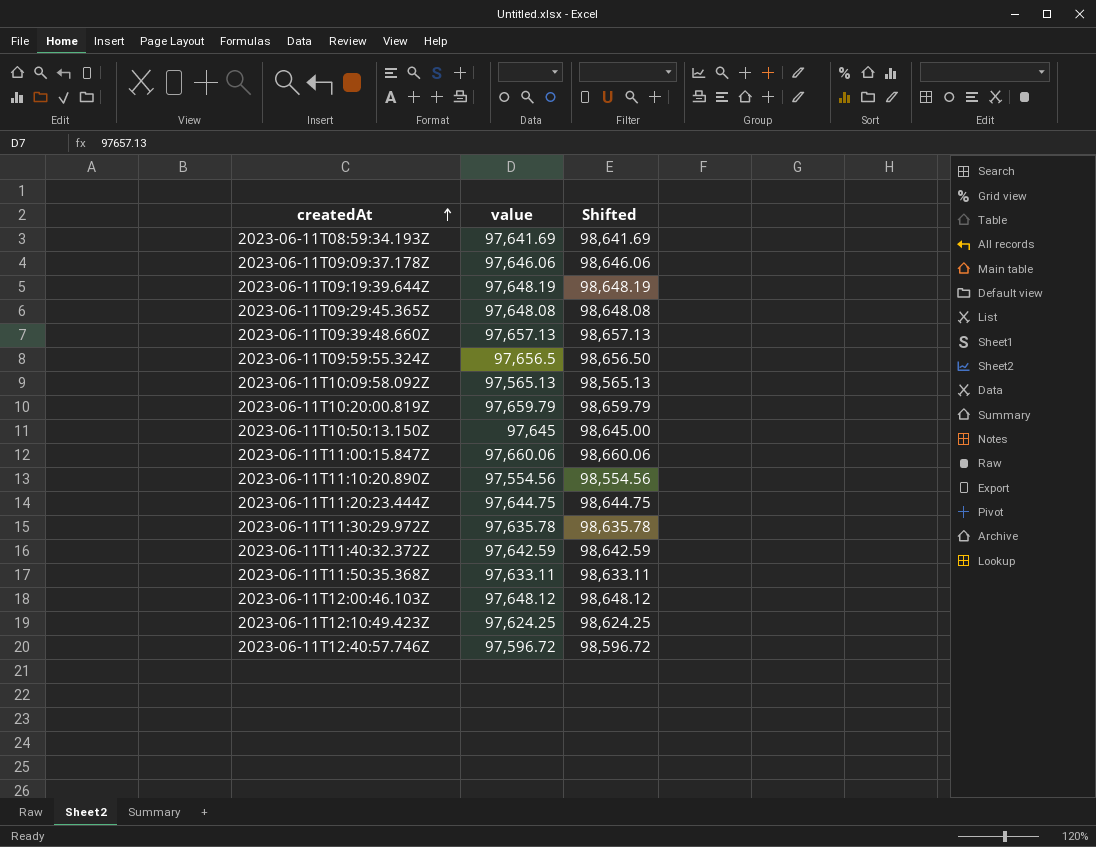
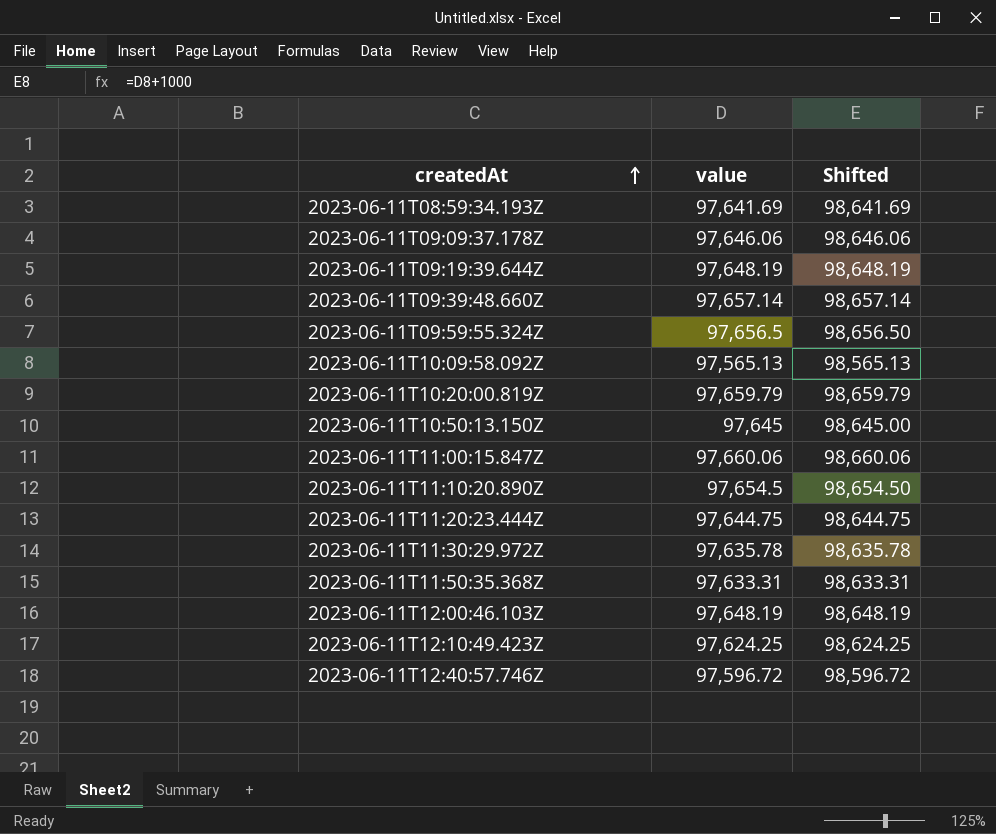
row 2023-06-11T09:29:45.365Z: 97,648.08 | 98,648.08 -> none
row 2023-06-11T11:40:32.372Z: 97,642.59 | 98,642.59 -> none
2023-06-11T09:39:48.660Z | value: 97,657.13 -> 97,657.14
2023-06-11T09:39:48.660Z | Shifted: 98,657.13 -> 98,657.14
2023-06-11T11:10:20.890Z | value: 97,554.56 -> 97,654.5
2023-06-11T11:10:20.890Z | Shifted: 98,554.56 -> 98,654.50
2023-06-11T11:50:35.368Z | value: 97,633.11 -> 97,633.31
2023-06-11T11:50:35.368Z | Shifted: 98,633.11 -> 98,633.31
2023-06-11T12:00:46.103Z | value: 97,648.12 -> 97,648.19
2023-06-11T12:00:46.103Z | Shifted: 98,648.12 -> 98,648.19

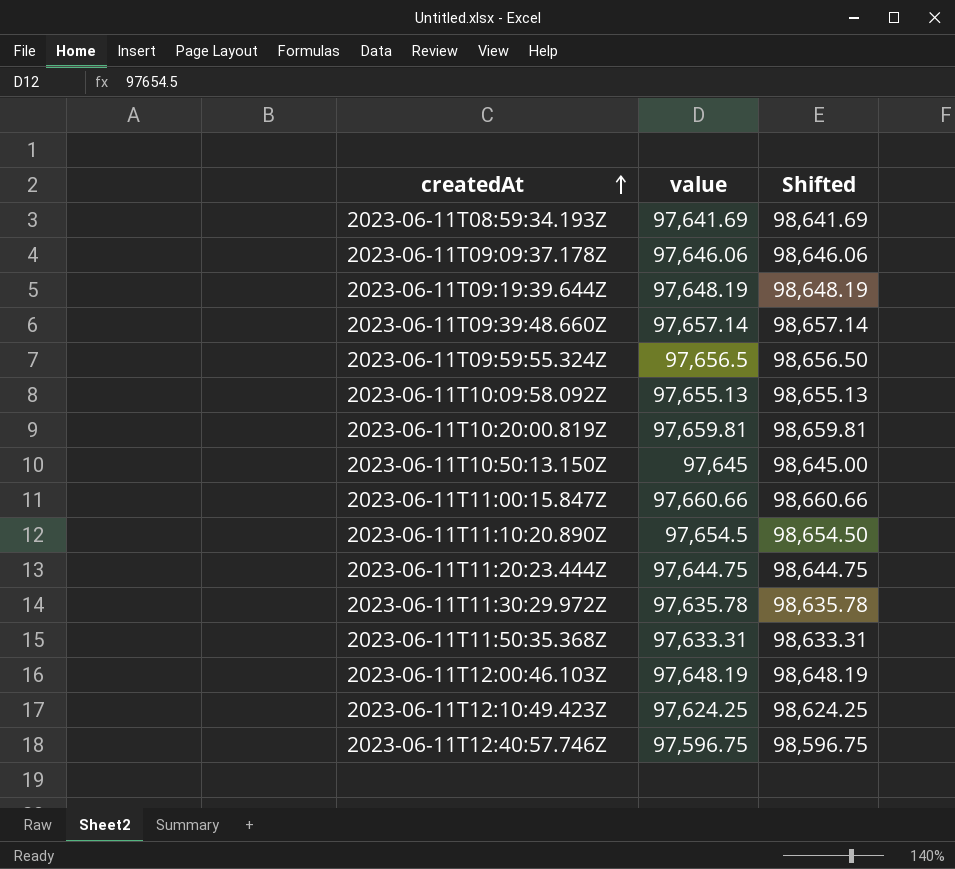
2023-06-11T10:09:58.092Z | value: 97,565.13 -> 97,655.13
2023-06-11T10:09:58.092Z | Shifted: 98,565.13 -> 98,655.13
2023-06-11T10:20:00.819Z | value: 97,659.79 -> 97,659.81
2023-06-11T10:20:00.819Z | Shifted: 98,659.79 -> 98,659.81
2023-06-11T11:00:15.847Z | value: 97,660.06 -> 97,660.66
2023-06-11T11:00:15.847Z | Shifted: 98,660.06 -> 98,660.66
2023-06-11T12:40:57.746Z | value: 97,596.72 -> 97,596.75
2023-06-11T12:40:57.746Z | Shifted: 98,596.72 -> 98,596.75

